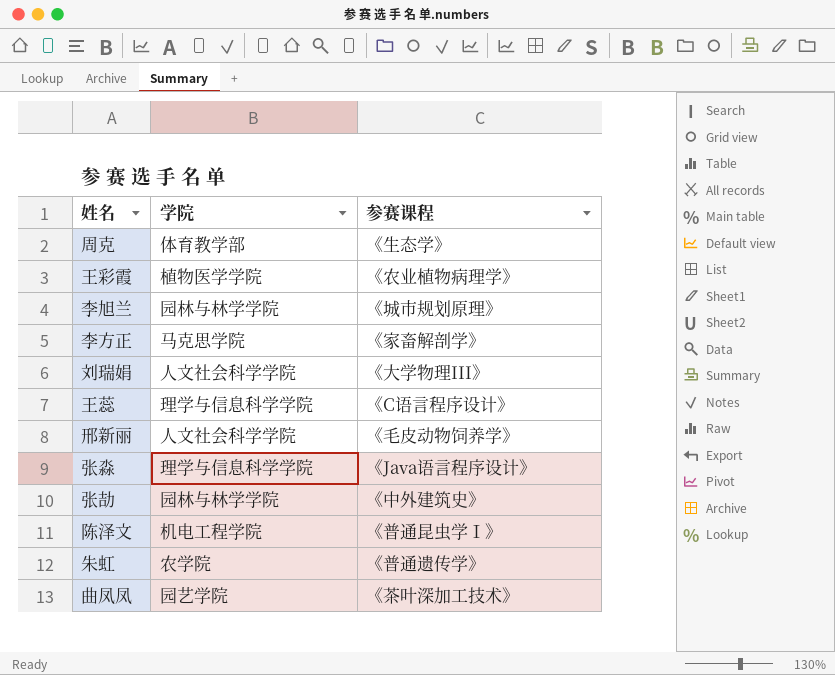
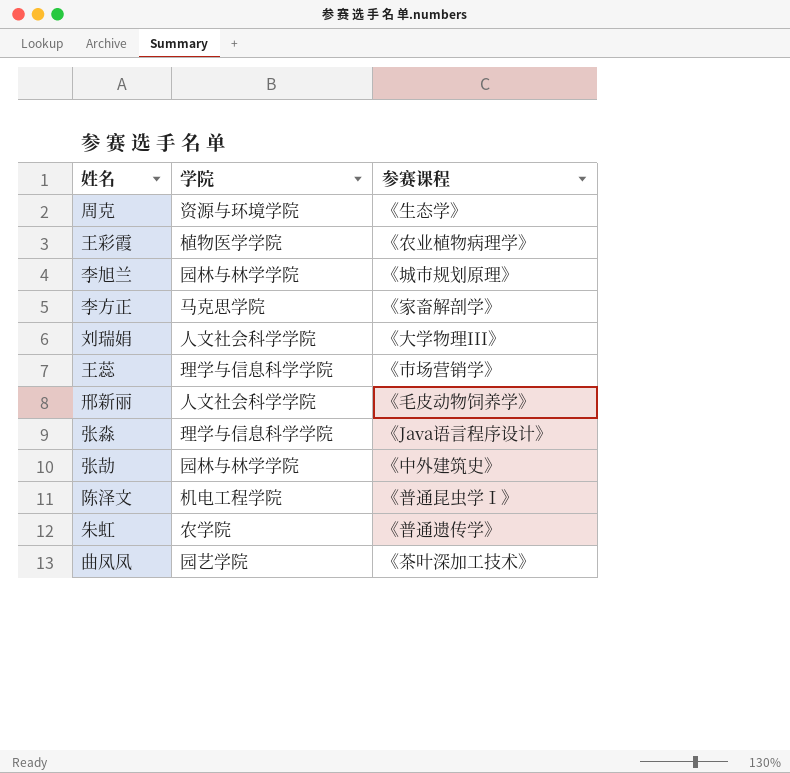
周克 | 学院: 体育教学部 -> 资源与环境学院
王蕊 | 参赛课程: 《C语言程序设计》 -> 《市场营销学》

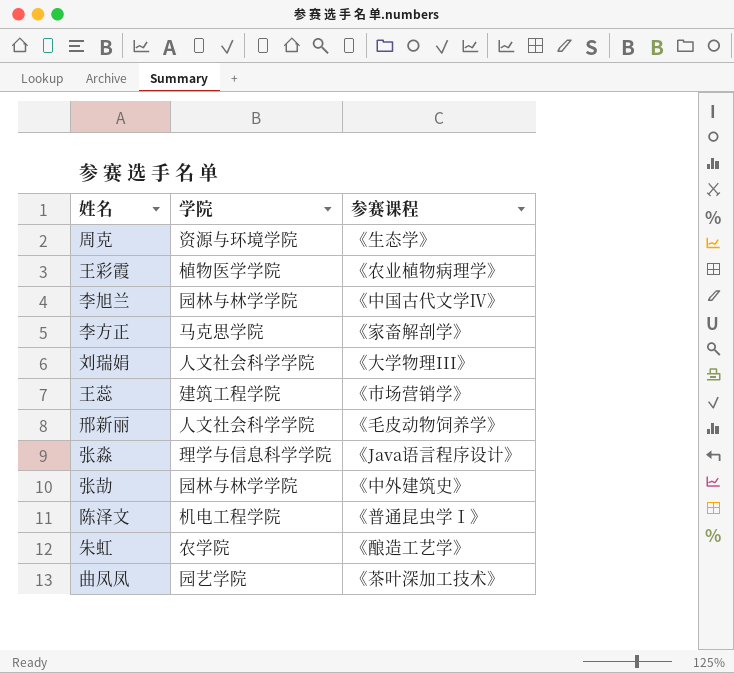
李旭兰 | 参赛课程: 《城市规划原理》 -> 《中国古代文学Ⅳ》
王蕊 | 学院: 理学与信息科学学院 -> 建筑工程学院
朱虹 | 参赛课程: 《普通遗传学》 -> 《酿造工艺学》

